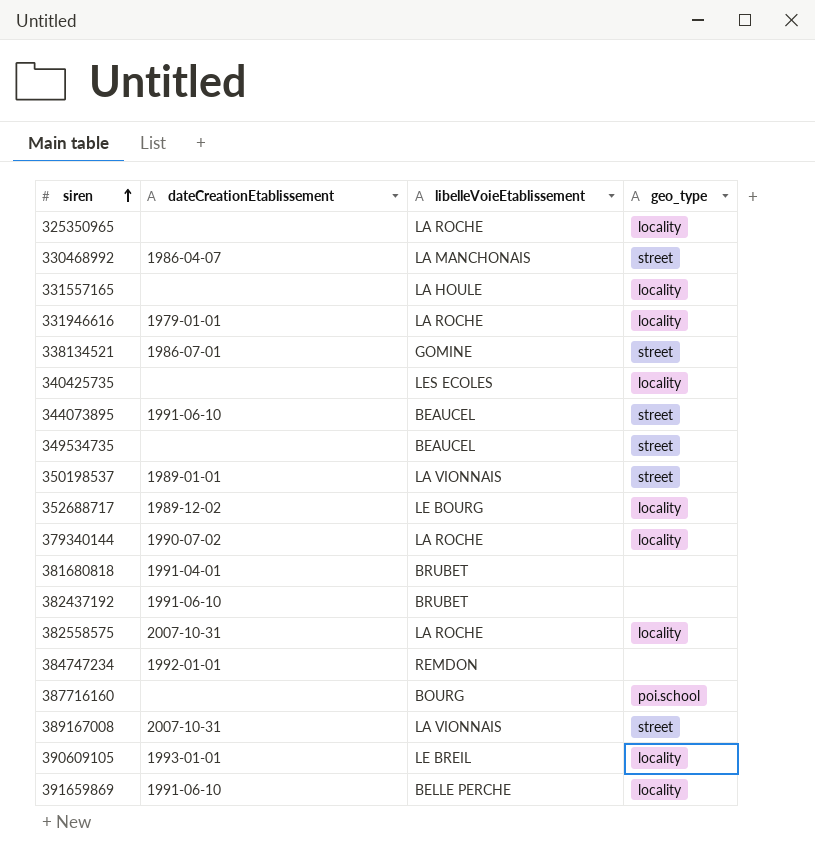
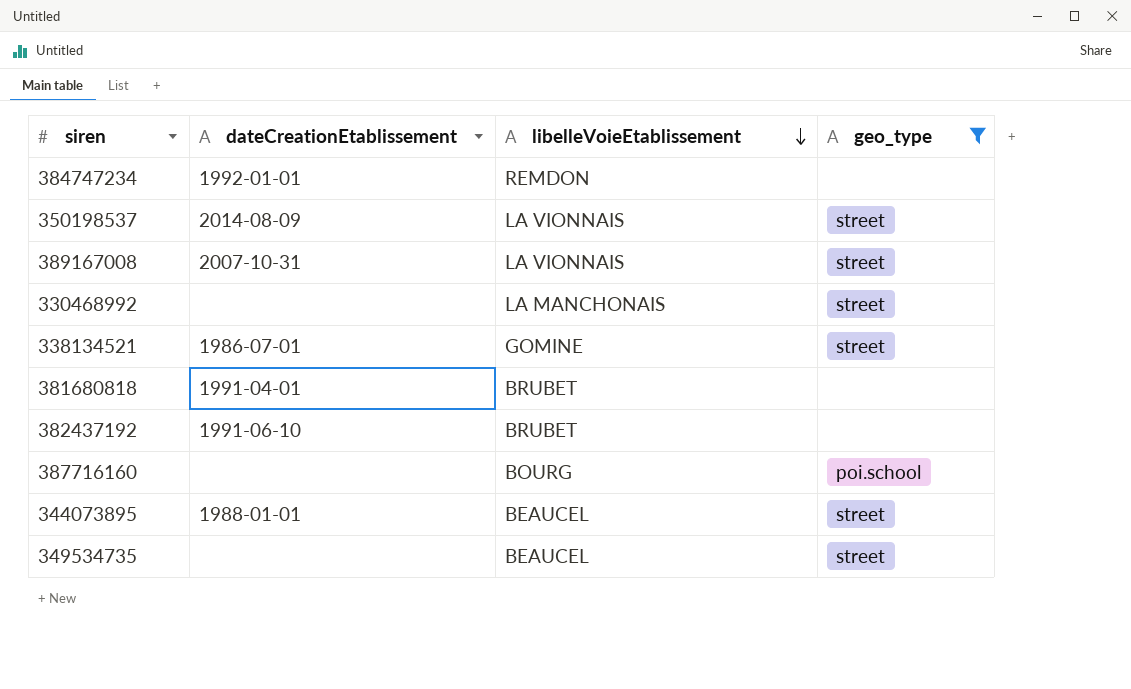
filter: none -> geo_type != locality
row order: siren ascending -> libelleVoieEtablissement descending
350198537 | dateCreationEtablissement: 1989-01-01 -> 2014-08-09
330468992 | dateCreationEtablissement: 1986-04-07 -> none
344073895 | dateCreationEtablissement: 1991-06-10 -> 1988-01-01

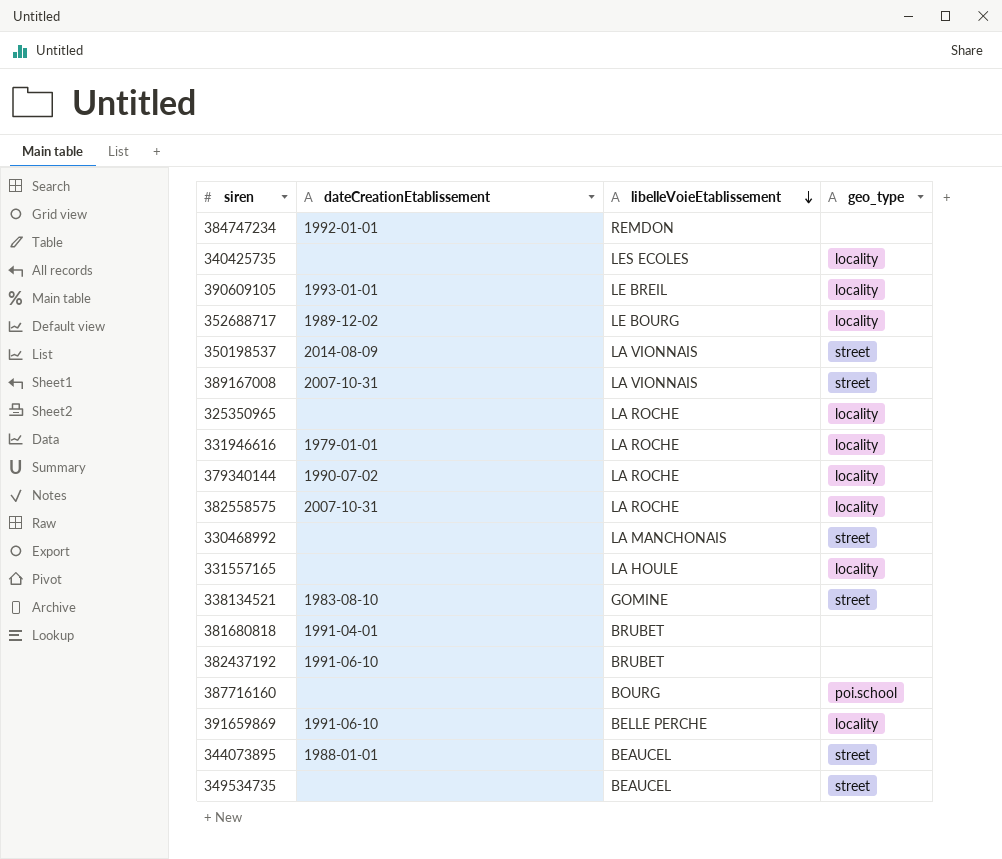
filter: geo_type != locality -> none
338134521 | dateCreationEtablissement: 1986-07-01 -> 1983-08-10

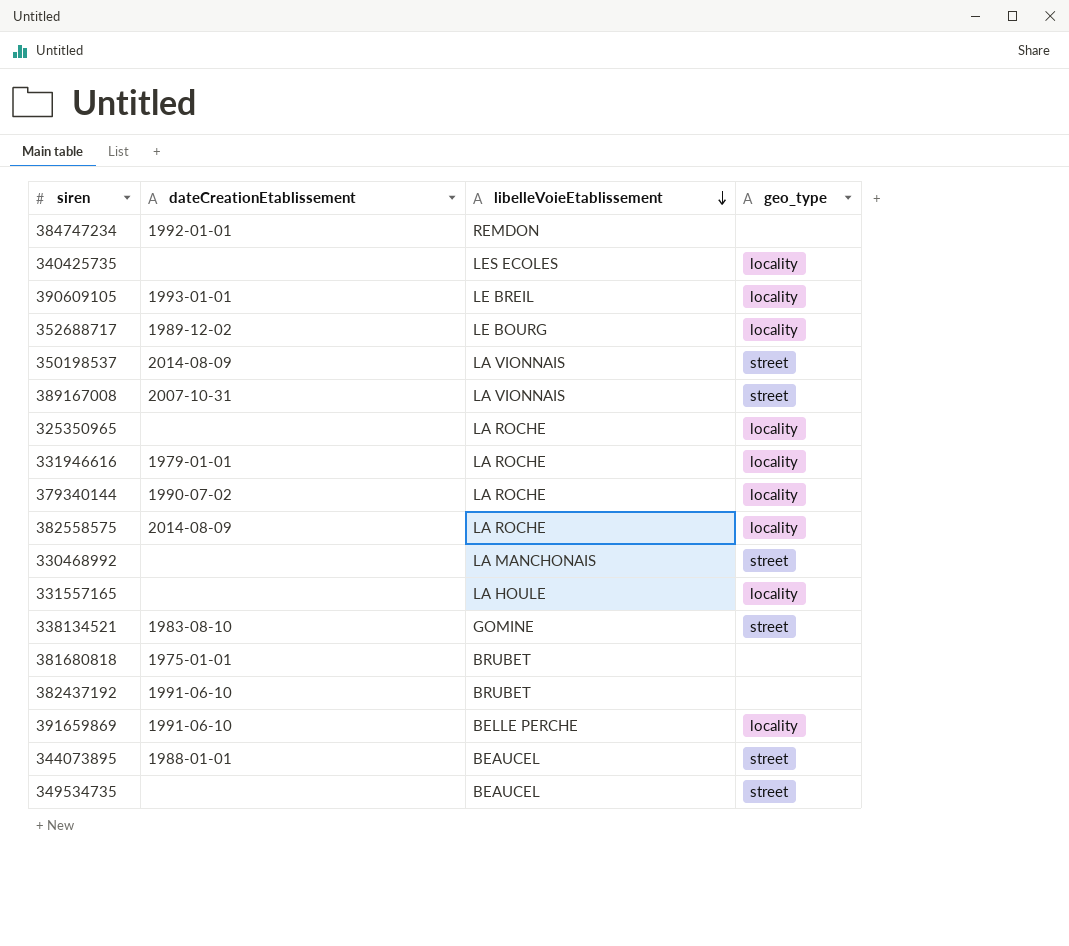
row 387716160: none | BOURG | poi.school -> none
382558575 | dateCreationEtablissement: 2007-10-31 -> 2014-08-09
381680818 | dateCreationEtablissement: 1991-04-01 -> 1975-01-01

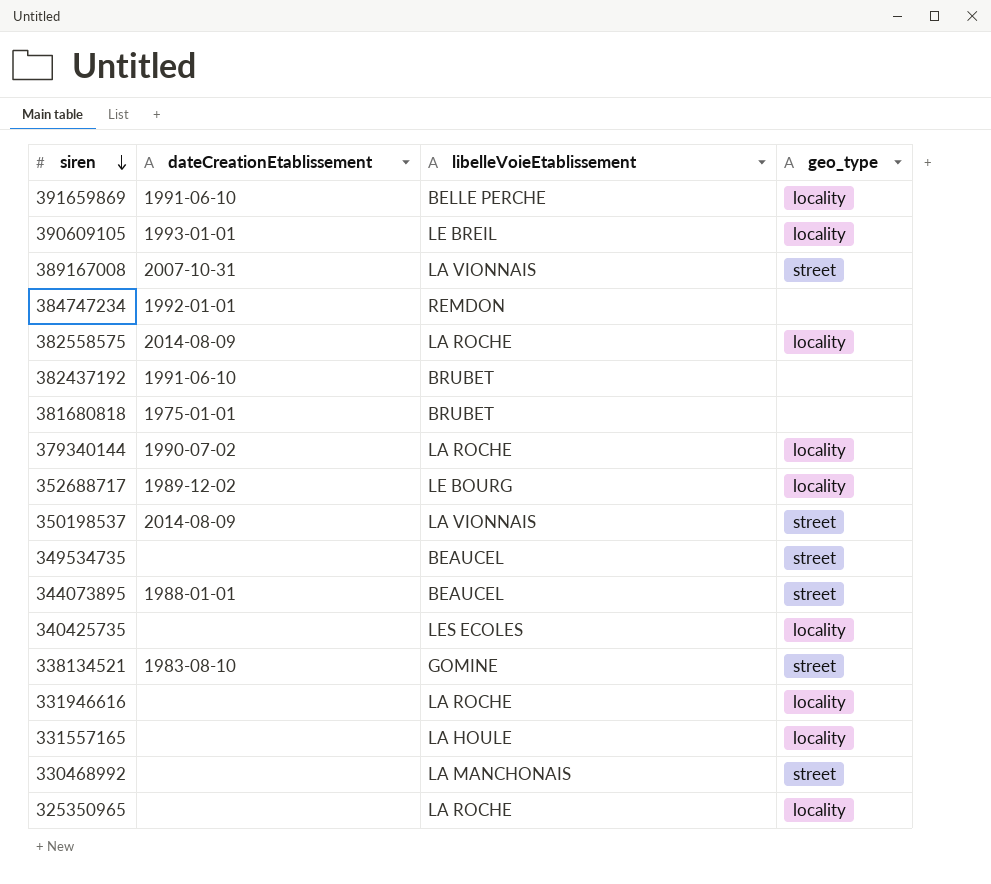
row order: libelleVoieEtablissement descending -> siren descending
331946616 | dateCreationEtablissement: 1979-01-01 -> none

